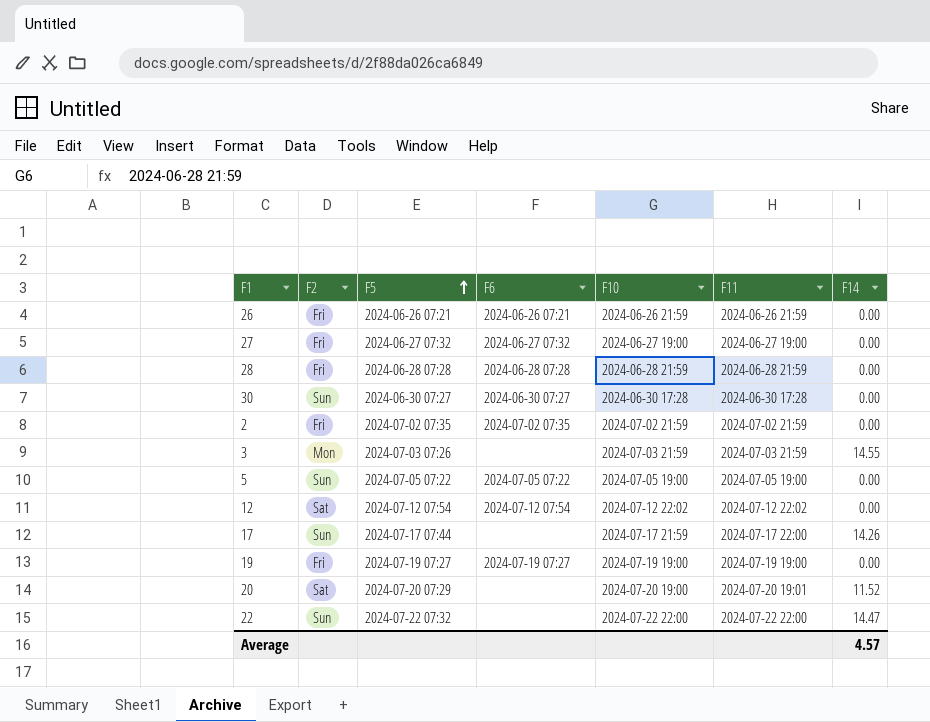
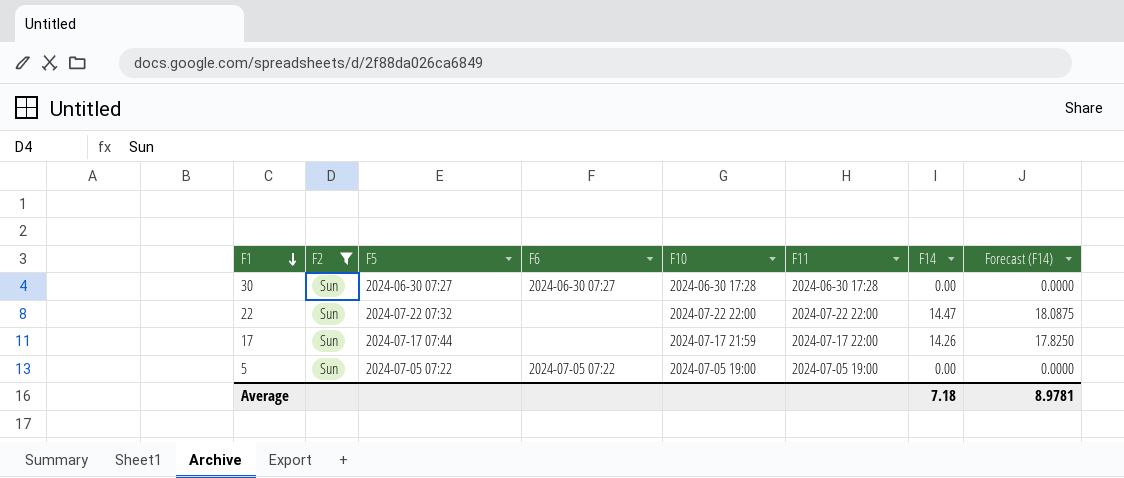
filter: none -> F2 = Sun
row order: F5 ascending -> F1 descending
column Forecast (F14) | formula: none -> [F14] * 1.25
Average | F14: 4.57 -> 7.18

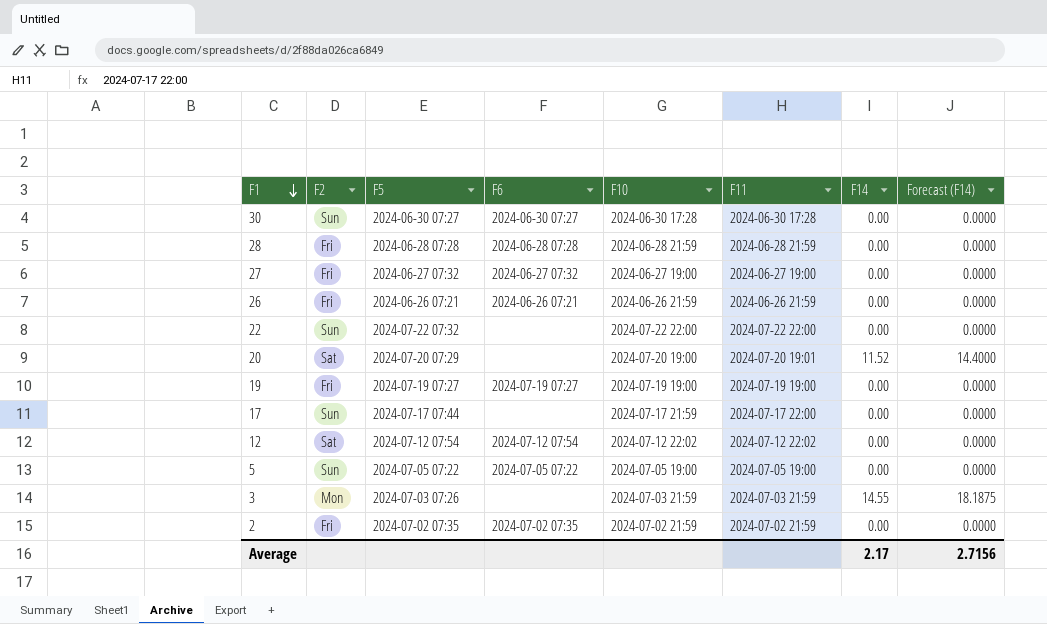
filter: F2 = Sun -> none
22 | F14: 14.47 -> 0.00
22 | Forecast (F14): 18.0875 -> 0.0000
17 | F14: 14.26 -> 0.00
17 | Forecast (F14): 17.8250 -> 0.0000
Average | F14: 7.18 -> 2.17
Average | Forecast (F14): 8.9781 -> 2.7156

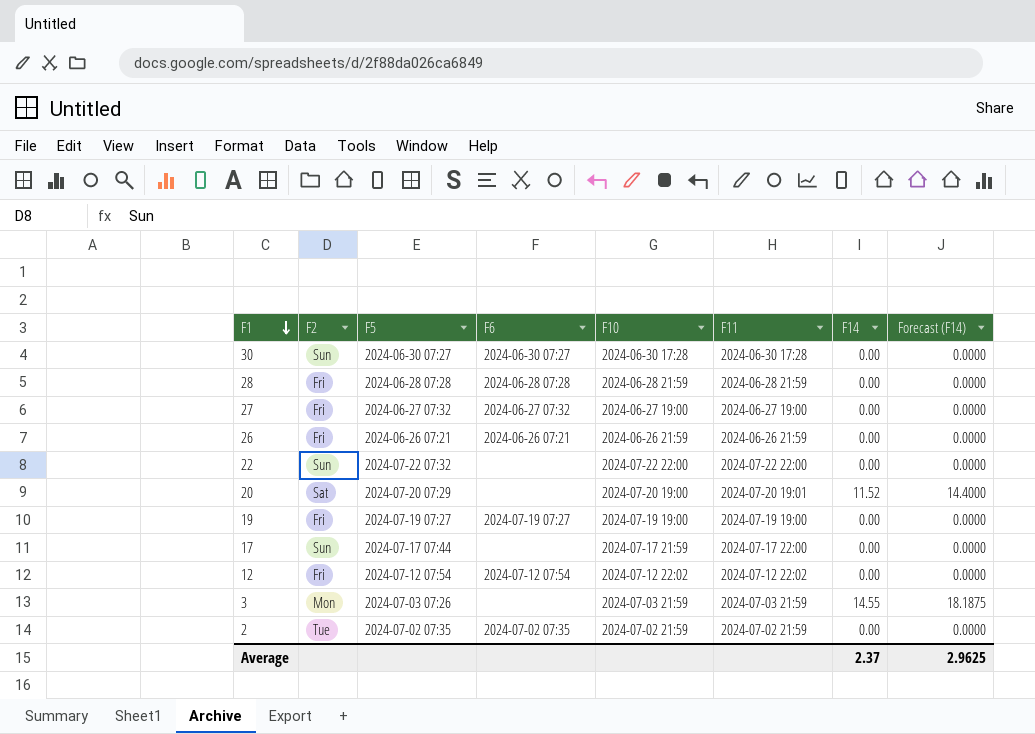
row 5: Sun | 2024-07-05 07:22 | 2024-07-05 07:22 | 2024-07-05 19:00 | 2024-07-05 19:00 | 0.00 | 0.0000 -> none
12 | F2: Sat -> Fri
2 | F2: Fri -> Tue
Average | F14: 2.17 -> 2.37
Average | Forecast (F14): 2.7156 -> 2.9625

